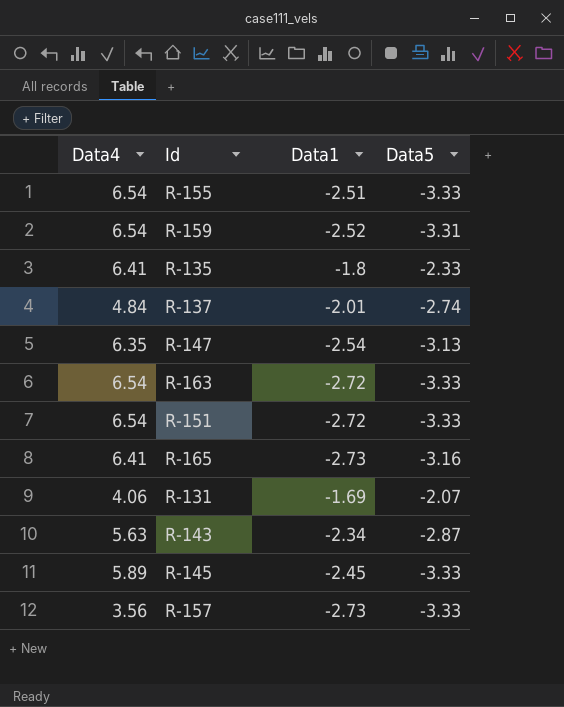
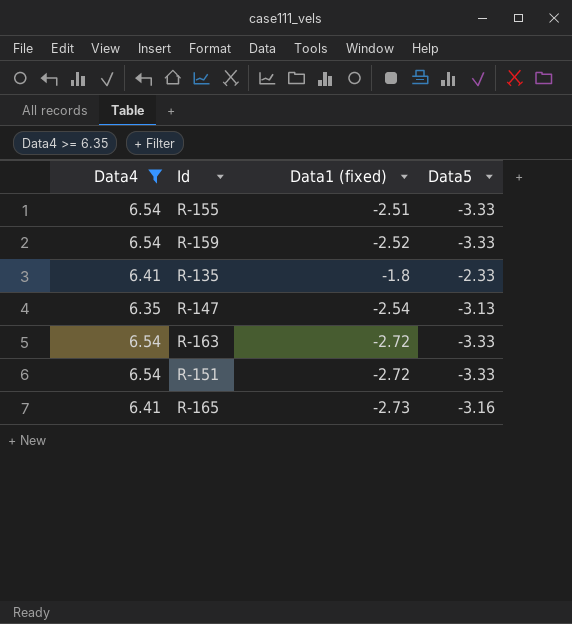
filter: none -> Data4 >= 6.35
column name: Data1 -> Data1 (fixed)
R-159 | Data5: -3.31 -> -3.33

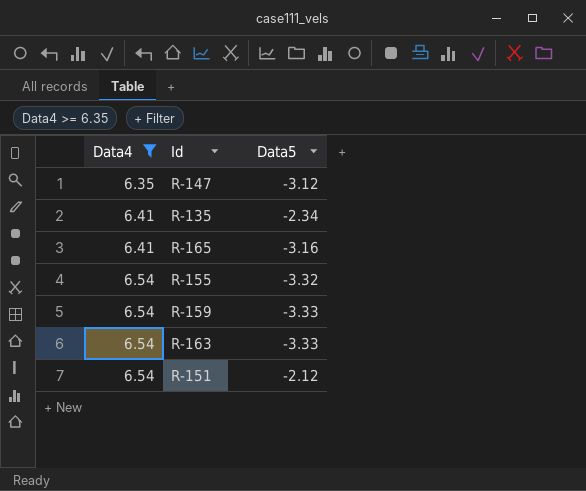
row order: none -> Data4 ascending
column Data1 (fixed) | position: 3 -> none
R-147 | Data5: -3.13 -> -3.12
R-135 | Data5: -2.33 -> -2.34
R-155 | Data5: -3.33 -> -3.32
R-151 | Data5: -3.33 -> -2.12

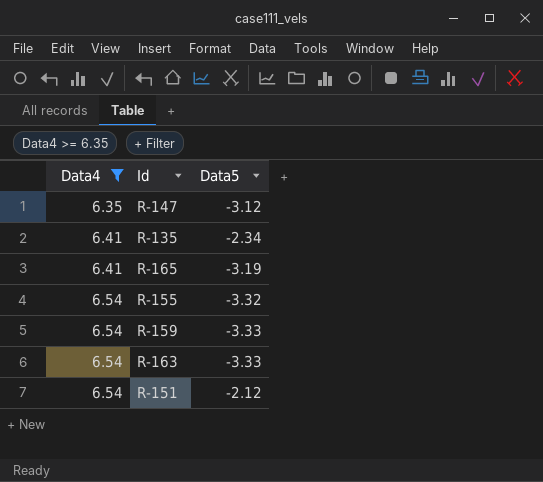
R-165 | Data5: -3.16 -> -3.19

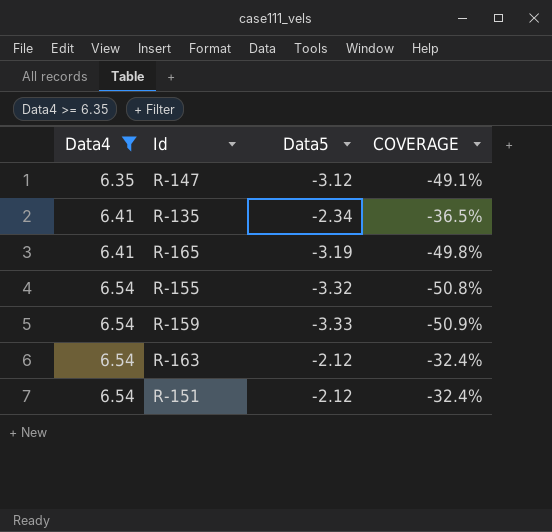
column COVERAGE | formula: none -> [Data5] / [Data4]
R-163 | Data5: -3.33 -> -2.12

